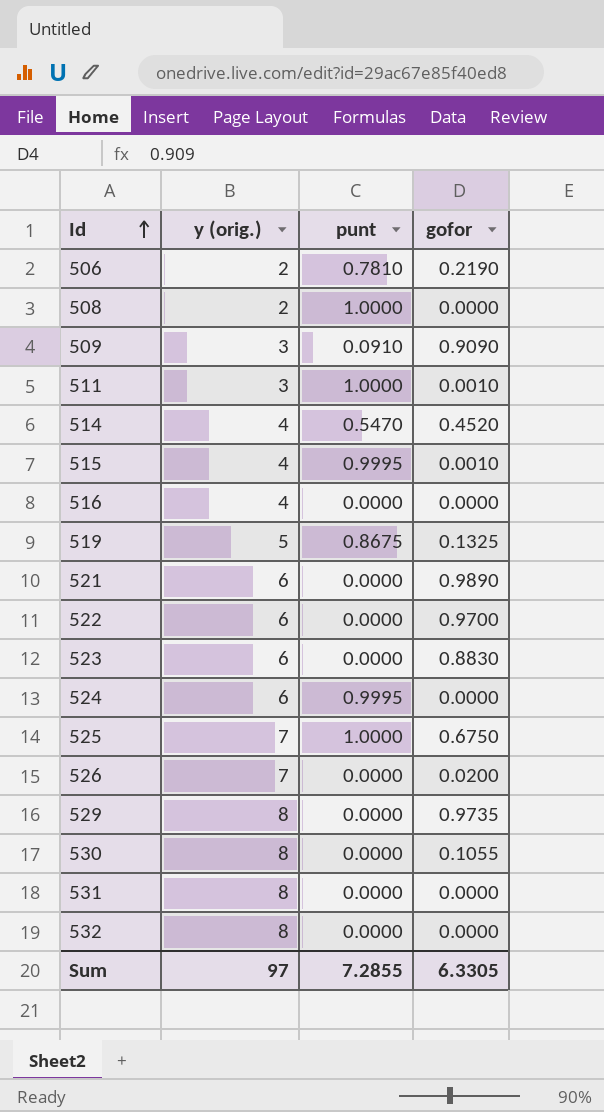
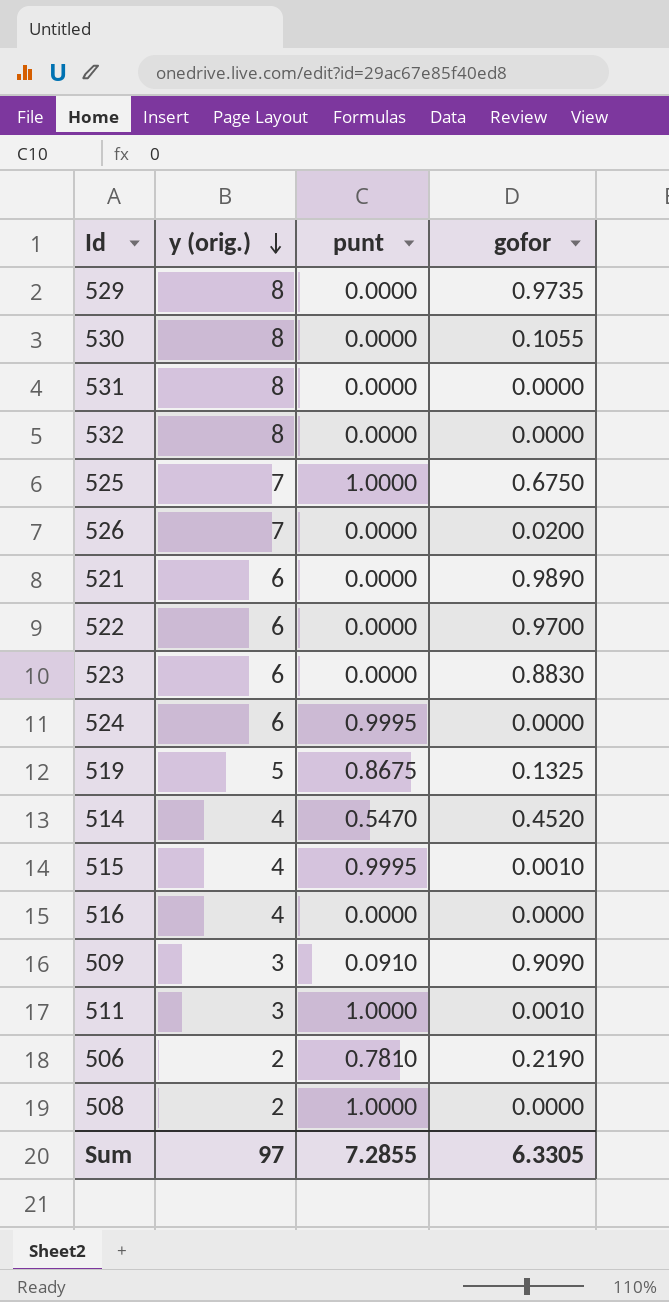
row order: Id ascending -> y (orig.) descending

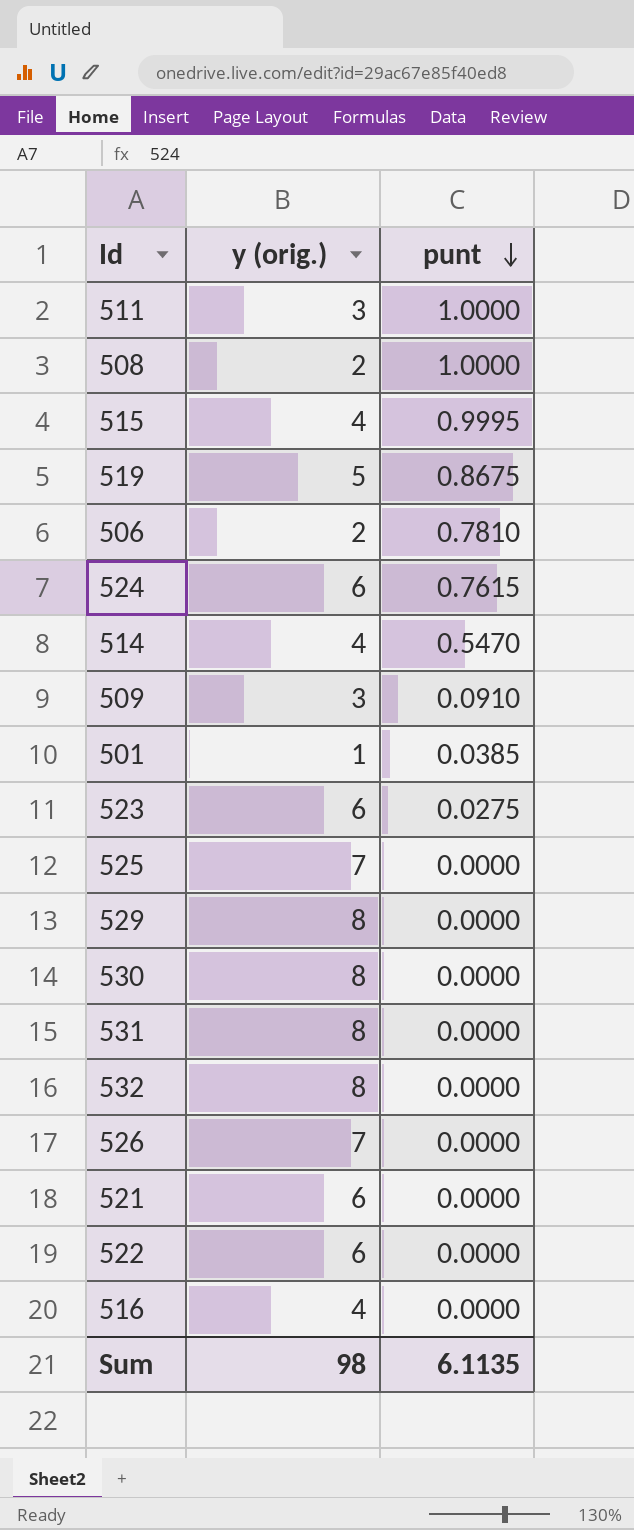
row order: y (orig.) descending -> punt descending
column gofor | position: 4 -> none
524 | punt: 0.9995 -> 0.7615
row 501: none -> 1 | 0.0385
523 | punt: 0.0000 -> 0.0275
525 | punt: 1.0000 -> 0.0000
Sum | y (orig.): 97 -> 98
Sum | punt: 7.2855 -> 6.1135

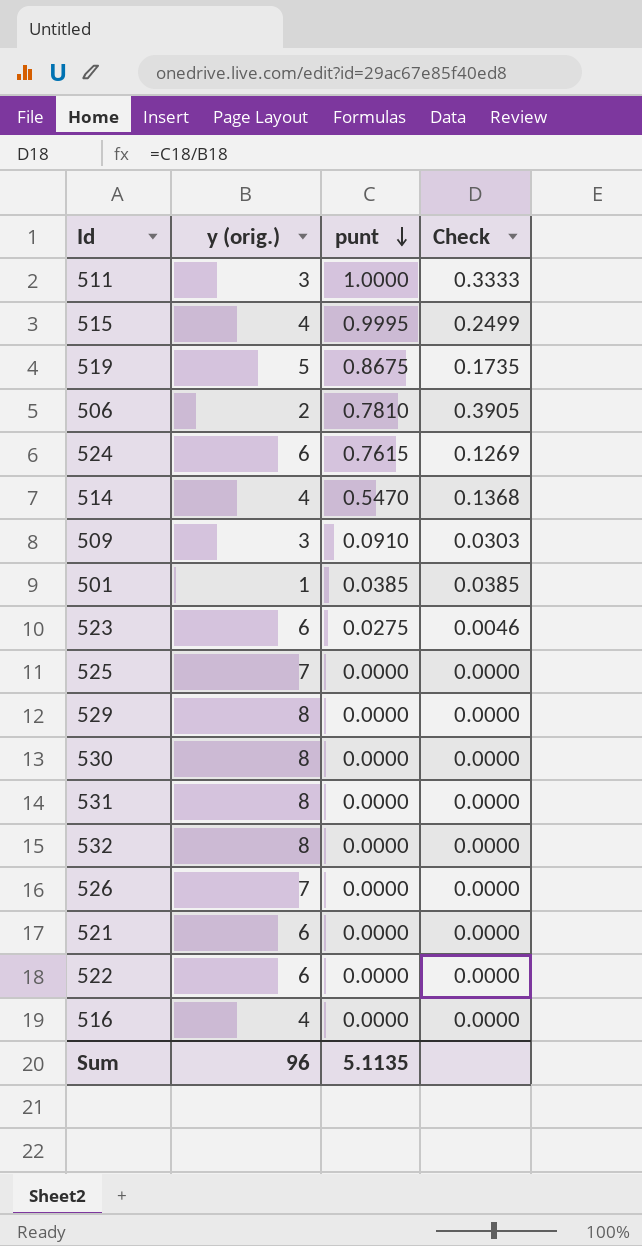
column Check | formula: none -> [punt] / [y (orig.)]
row 508: 2 | 1.0000 -> none
Sum | y (orig.): 98 -> 96
Sum | punt: 6.1135 -> 5.1135

